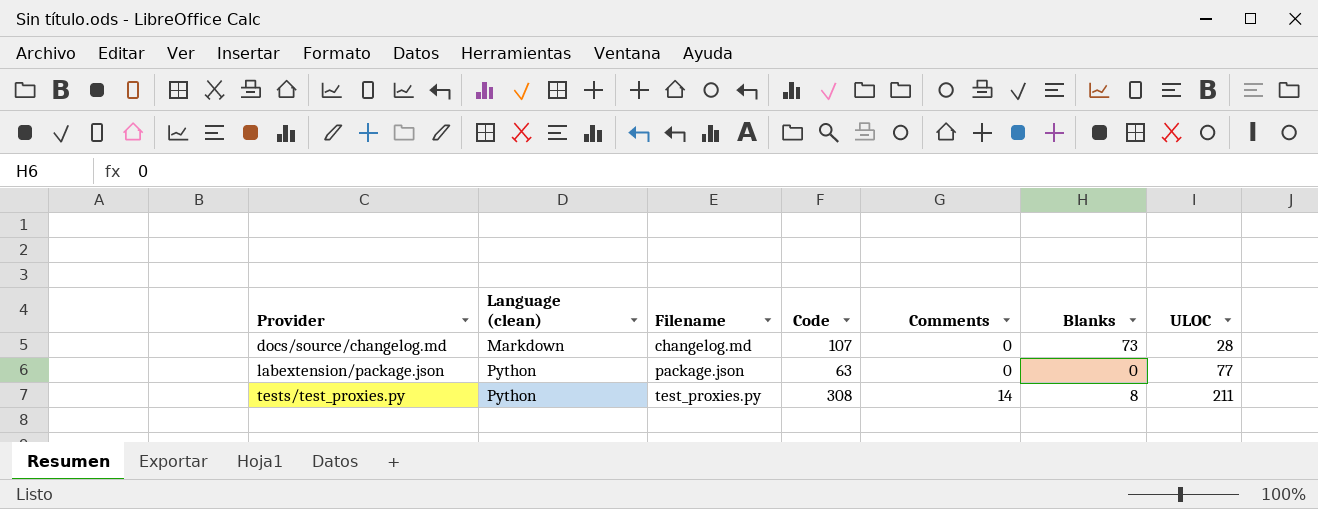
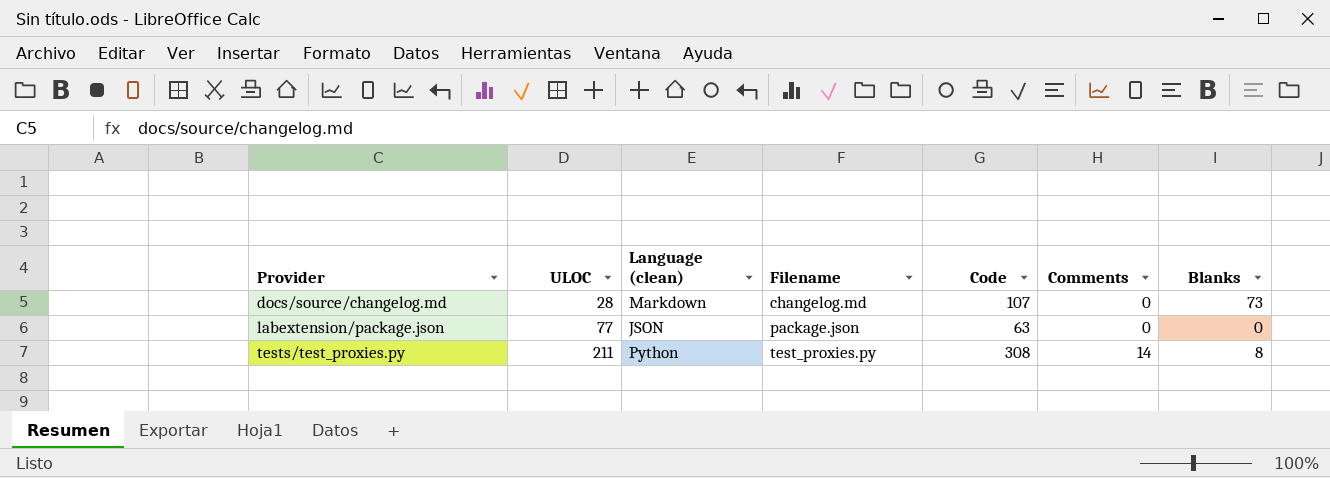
column ULOC | position: 7 -> 2
labextension/package.json | Language (clean): Python -> JSON

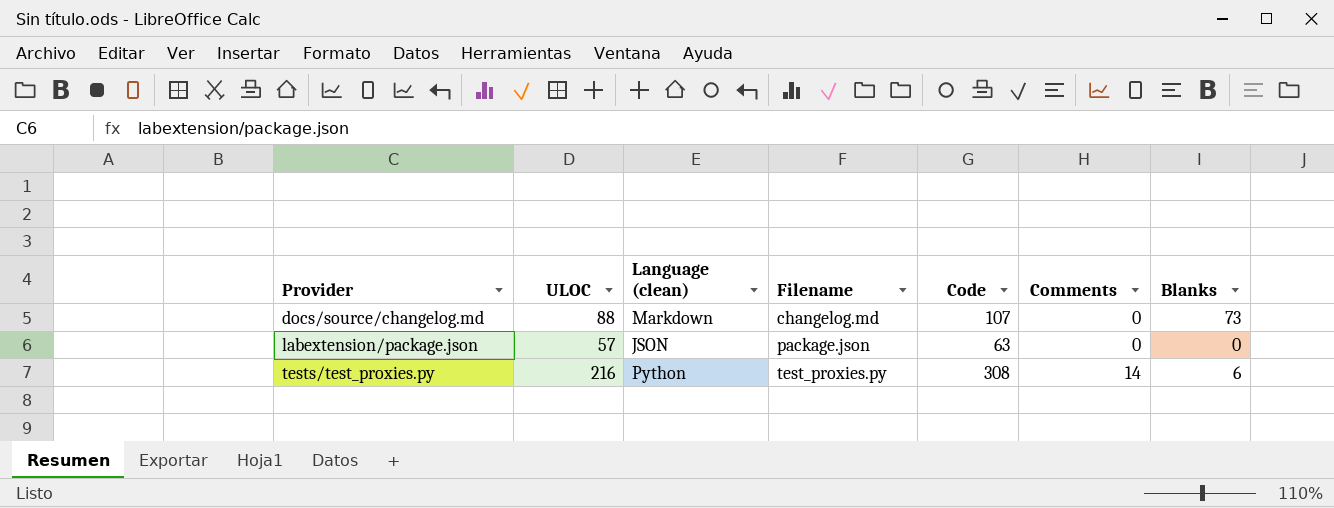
docs/source/changelog.md | ULOC: 28 -> 88
labextension/package.json | ULOC: 77 -> 57
tests/test_proxies.py | ULOC: 211 -> 216
tests/test_proxies.py | Blanks: 8 -> 6

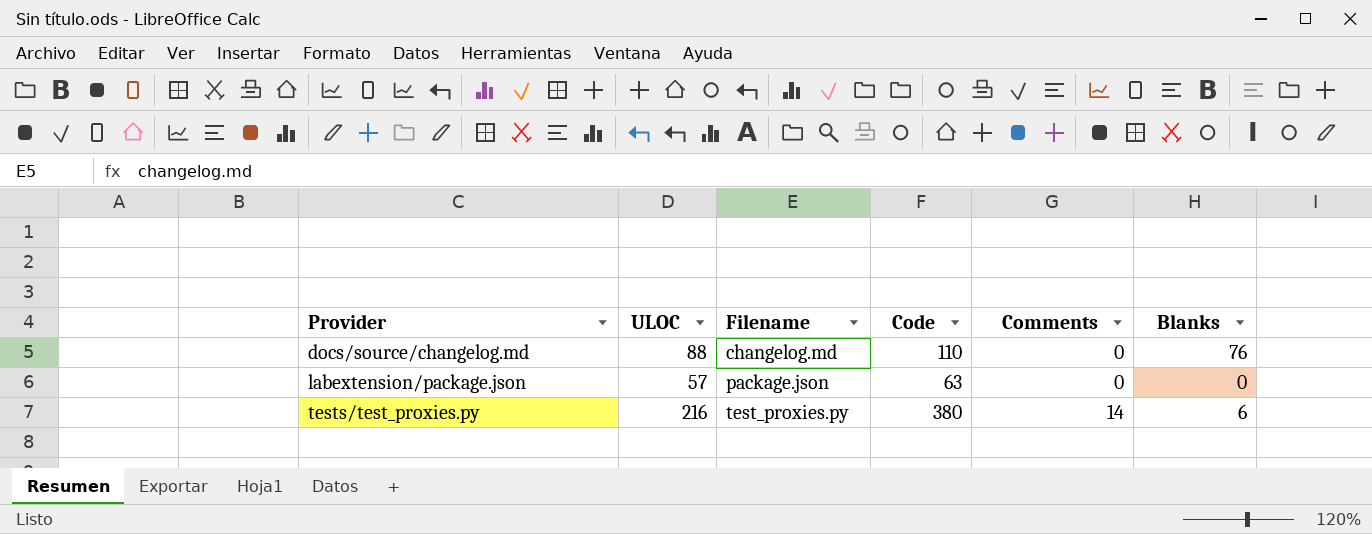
column Language (clean) | position: 3 -> none
docs/source/changelog.md | Code: 107 -> 110
docs/source/changelog.md | Blanks: 73 -> 76
tests/test_proxies.py | Code: 308 -> 380

